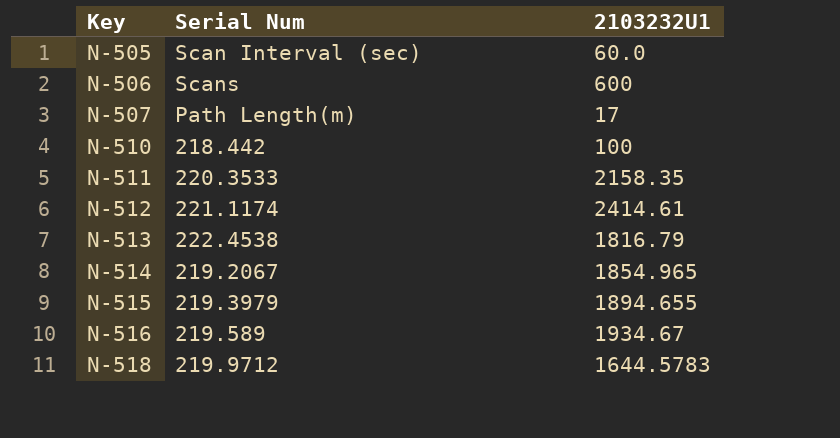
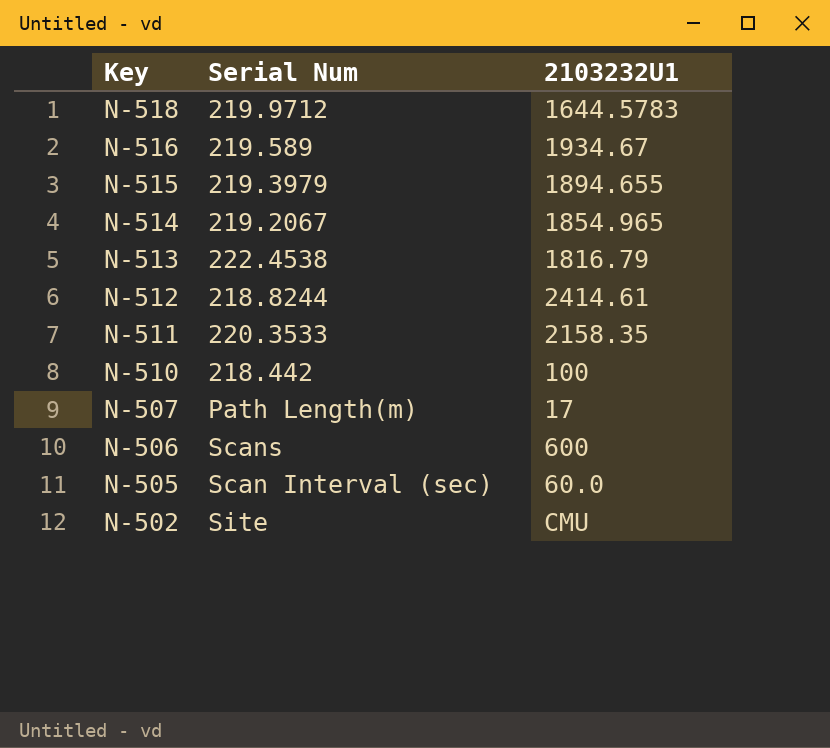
row order: Key ascending -> Key descending
N-512 | Serial Num: 221.1174 -> 218.8244
row N-502: none -> Site | CMU

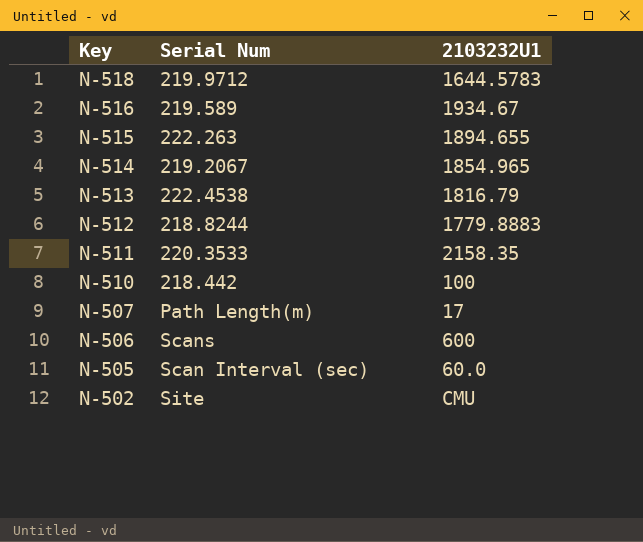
N-515 | Serial Num: 219.3979 -> 222.263
N-512 | 2103232U1: 2414.61 -> 1779.8883

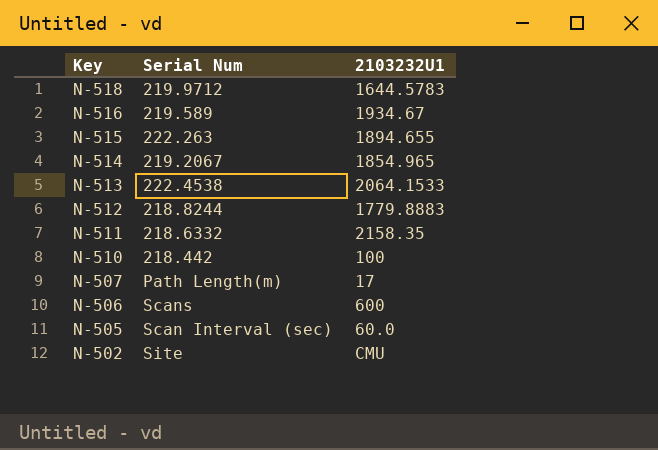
N-513 | 2103232U1: 1816.79 -> 2064.1533
N-511 | Serial Num: 220.3533 -> 218.6332

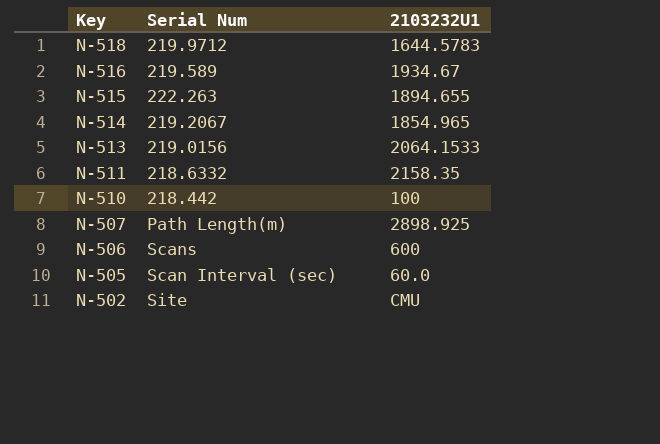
row N-512: 218.8244 | 1779.8883 -> none
N-513 | Serial Num: 222.4538 -> 219.0156
N-507 | 2103232U1: 17 -> 2898.925

